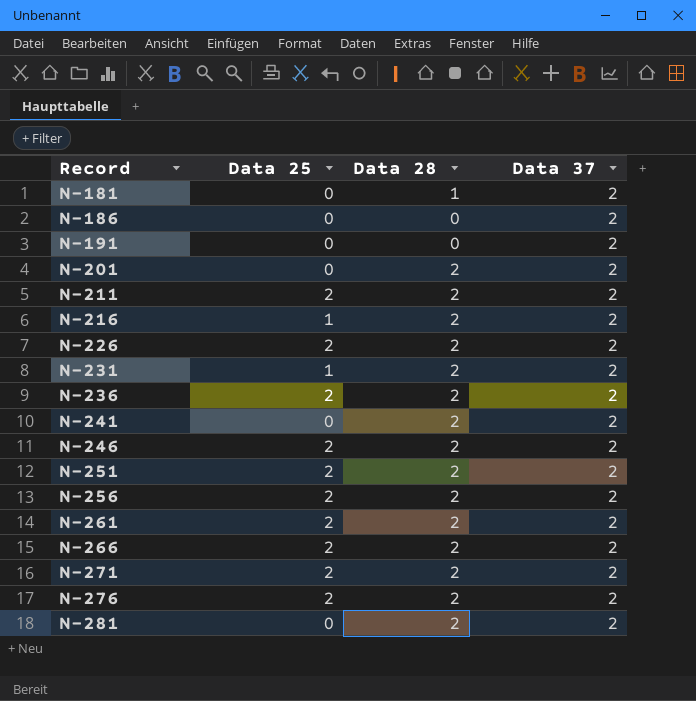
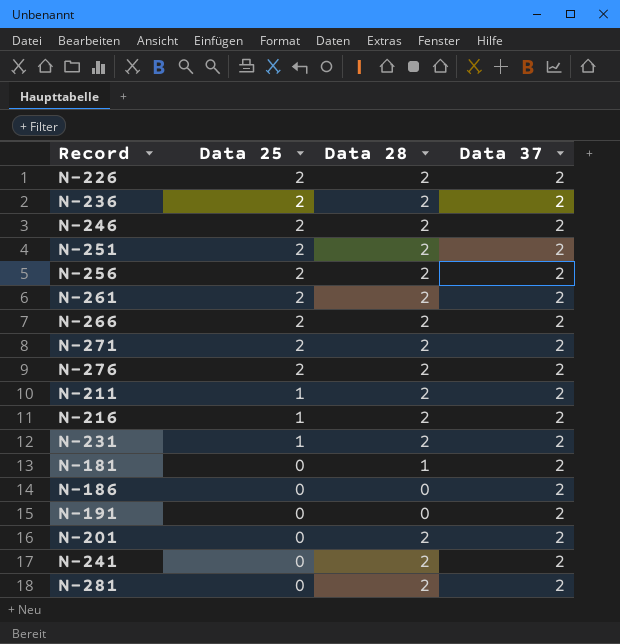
row order: Record ascending -> Data 25 descending
N-211 | Data 25: 2 -> 1

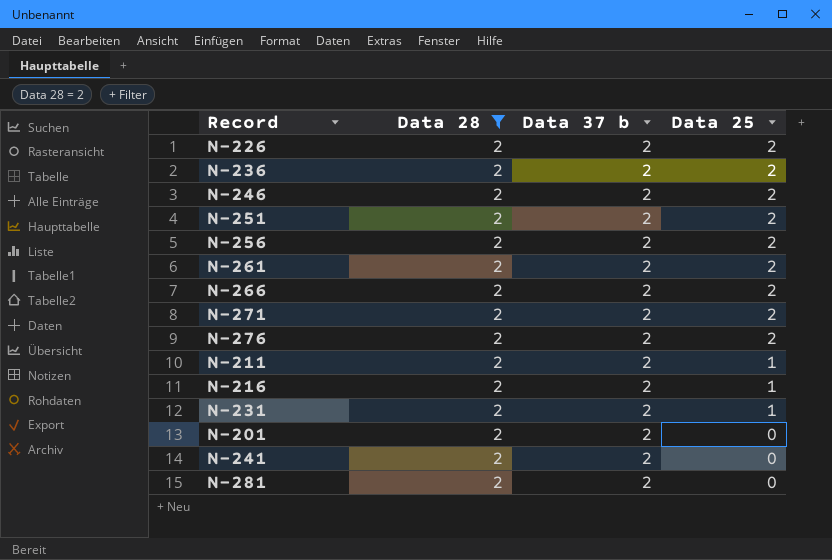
filter: none -> Data 28 = 2
column name: Data 37 -> Data 37 b
column Data 25 | position: 2 -> 4

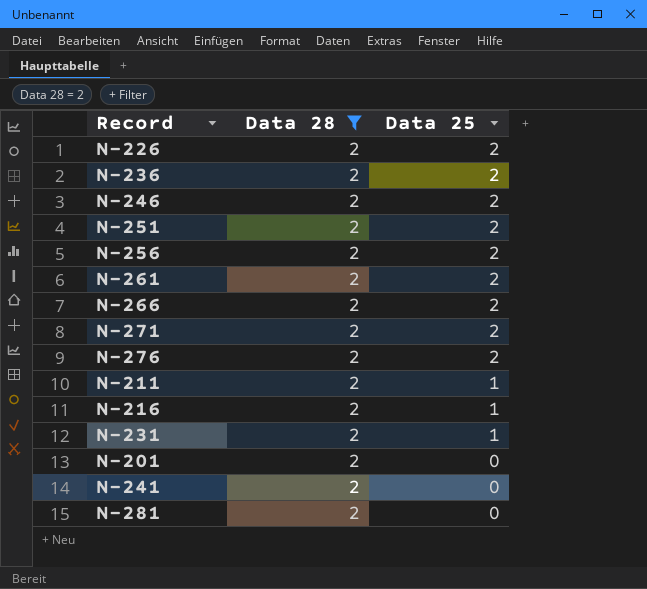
column Data 37 b | position: 3 -> none

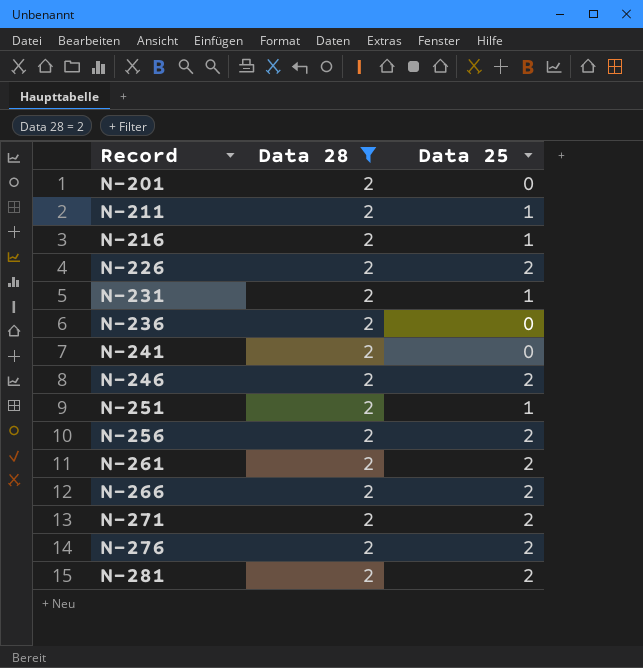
row order: Data 25 descending -> Record ascending
N-236 | Data 25: 2 -> 0
N-251 | Data 25: 2 -> 1
N-281 | Data 25: 0 -> 2

